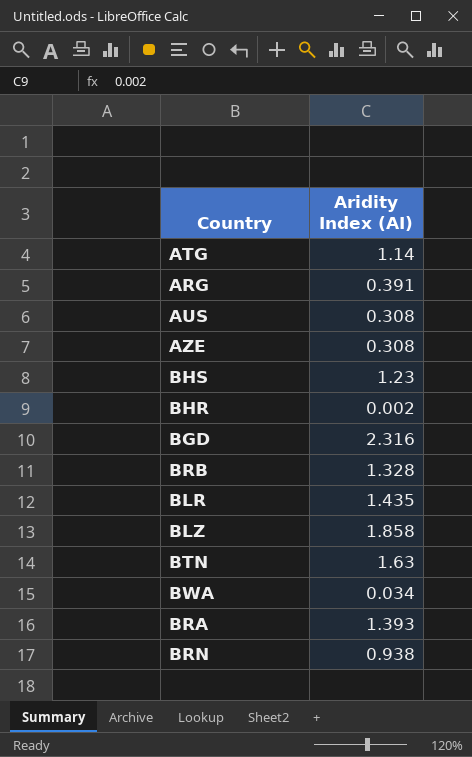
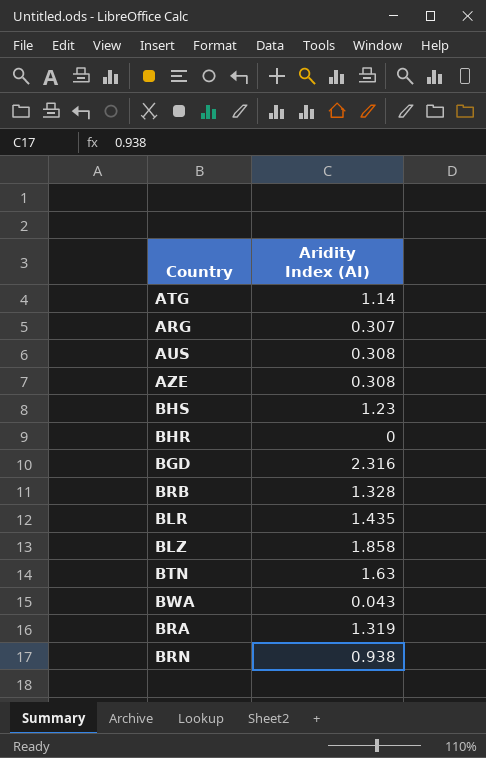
ARG | Aridity Index (AI): 0.391 -> 0.307
BHR | Aridity Index (AI): 0.002 -> 0
BWA | Aridity Index (AI): 0.034 -> 0.043
BRA | Aridity Index (AI): 1.393 -> 1.319

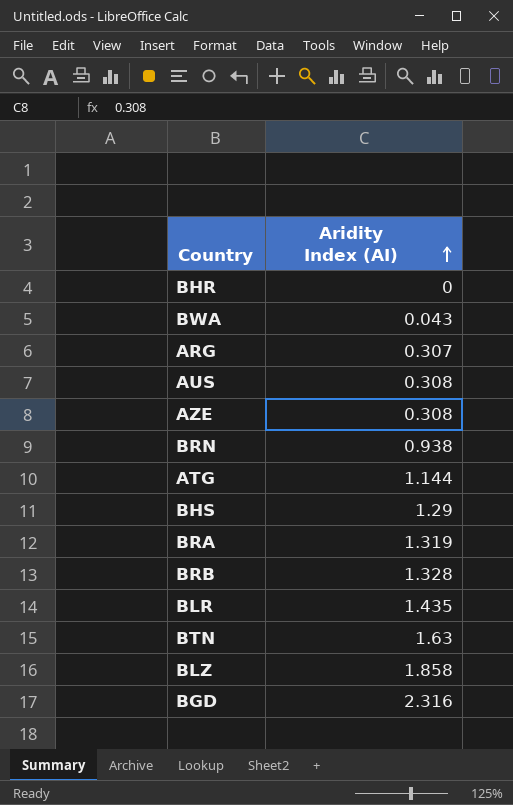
row order: none -> Aridity Index (AI) ascending
ATG | Aridity Index (AI): 1.14 -> 1.144
BHS | Aridity Index (AI): 1.23 -> 1.29

